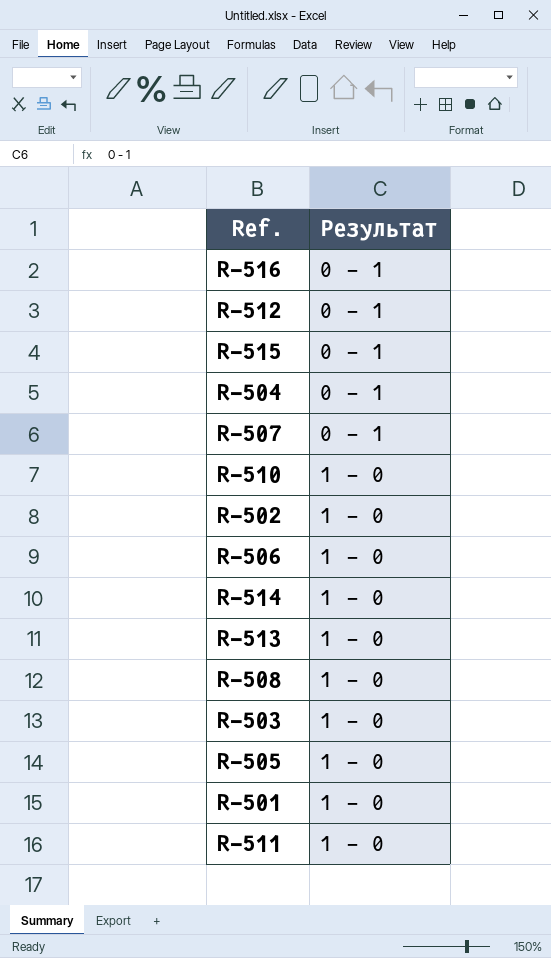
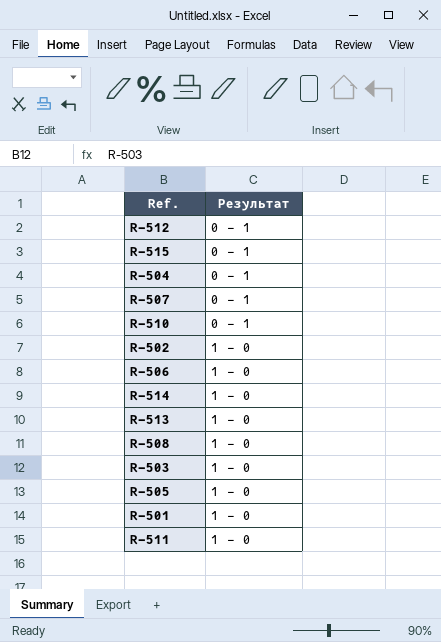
row R-516: 0 - 1 -> none
R-510 | Результат: 1 - 0 -> 0 - 1

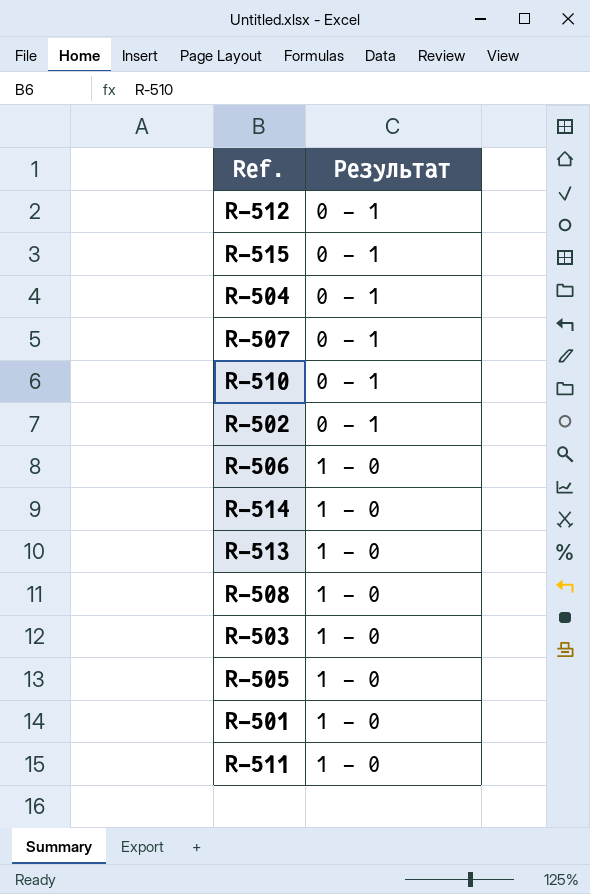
R-502 | Результат: 1 - 0 -> 0 - 1

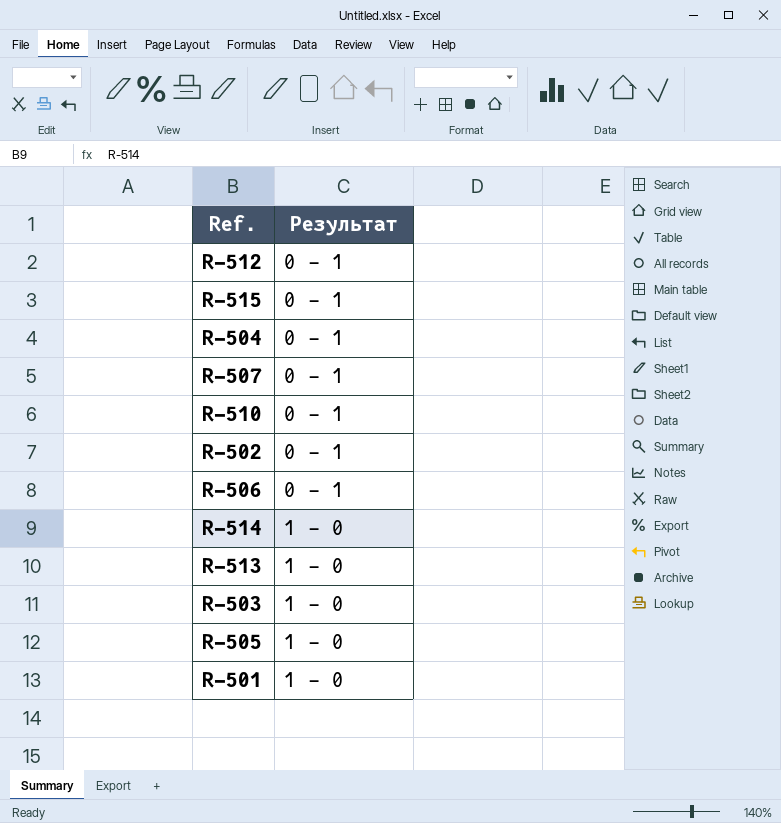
row R-508: 1 - 0 -> none
row R-511: 1 - 0 -> none
R-506 | Результат: 1 - 0 -> 0 - 1

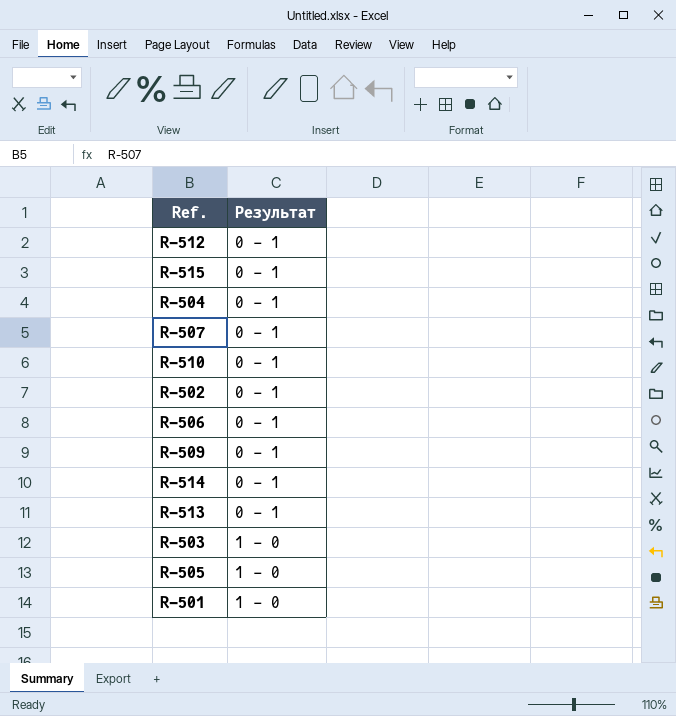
row R-509: none -> 0 - 1
R-514 | Результат: 1 - 0 -> 0 - 1
R-513 | Результат: 1 - 0 -> 0 - 1

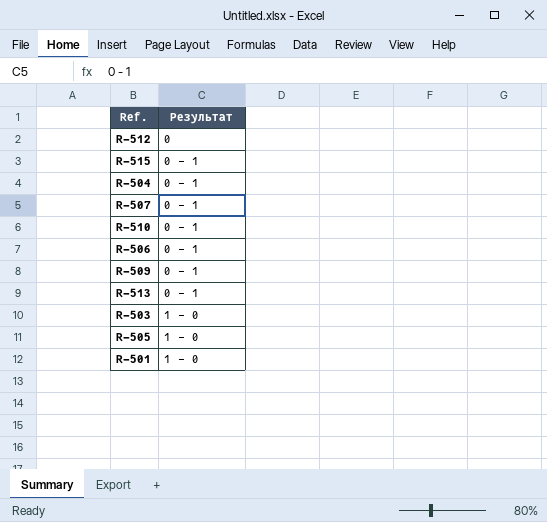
row R-502: 0 - 1 -> none
row R-514: 0 - 1 -> none
R-512 | Результат: 0 - 1 -> 0

